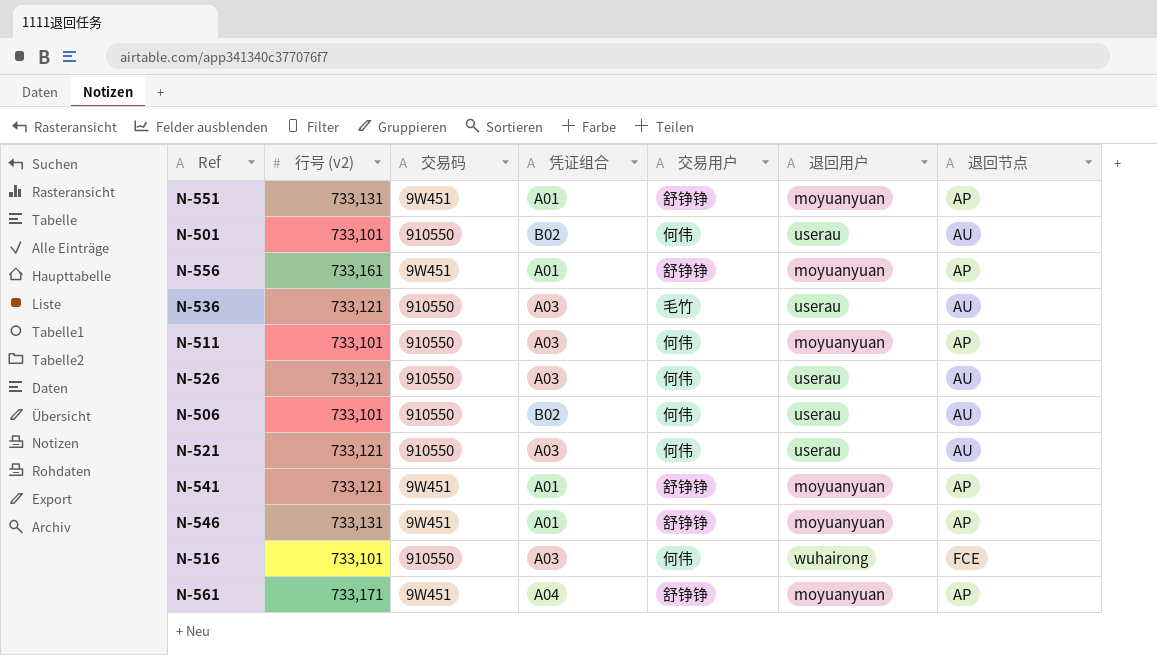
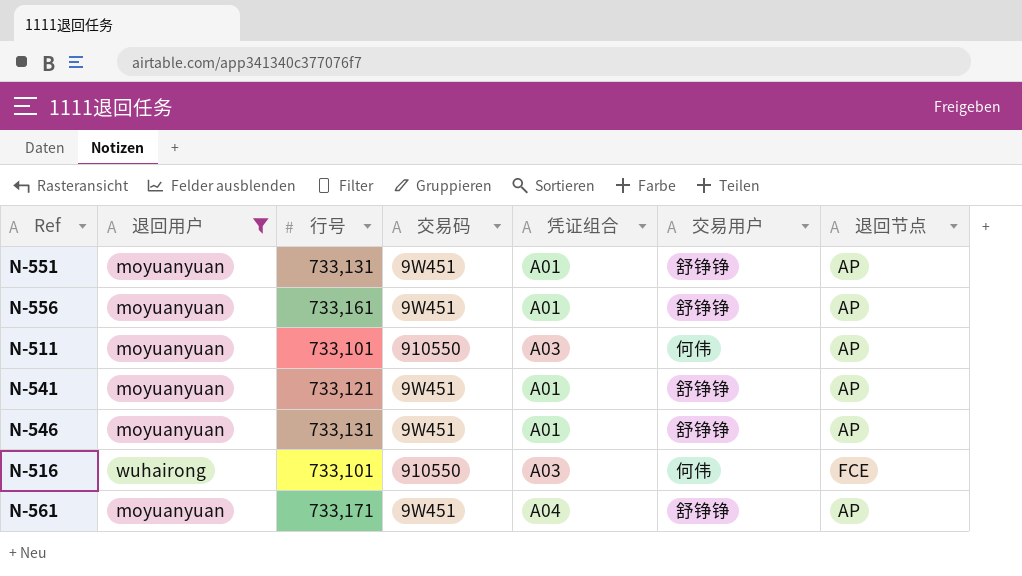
filter: none -> 退回用户 != userau
column 退回用户 | position: 6 -> 2
column name: 行号 (v2) -> 行号

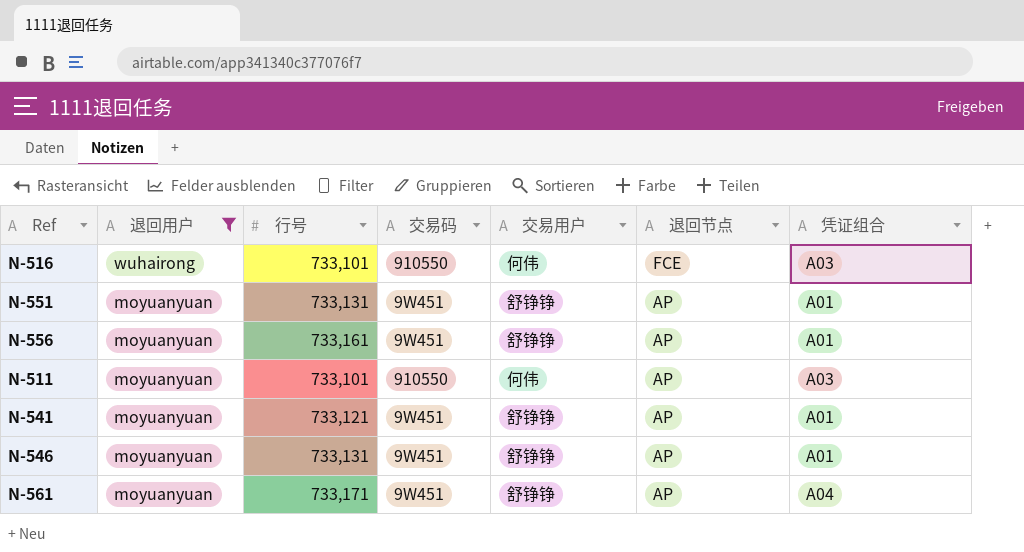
row order: none -> 退回用户 descending
column 凭证组合 | position: 5 -> 7

